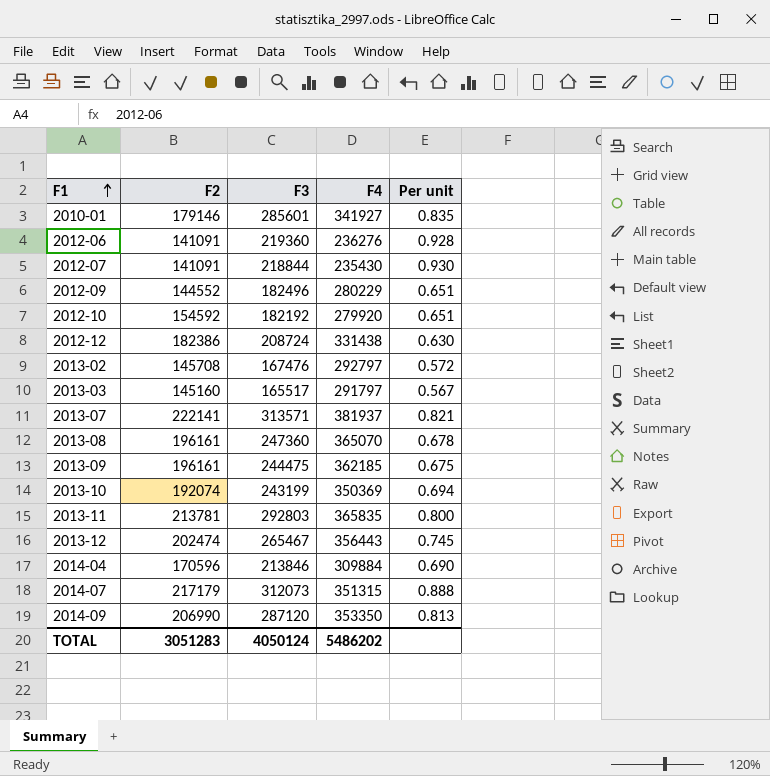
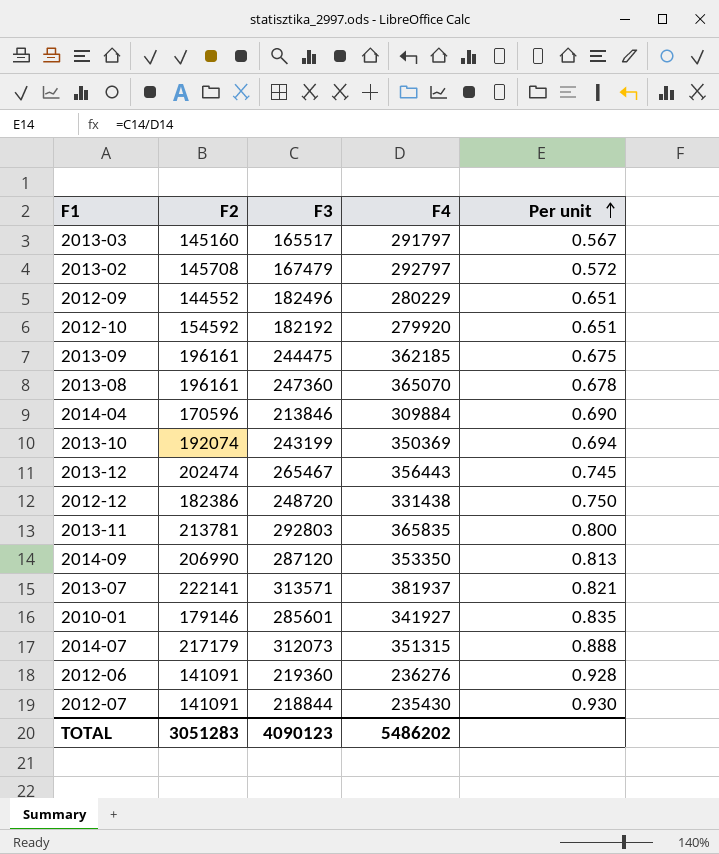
row order: F1 ascending -> Per unit ascending
2013-02 | F3: 167476 -> 167479
2012-12 | F3: 208724 -> 248720
2012-12 | Per unit: 0.630 -> 0.750
TOTAL | F3: 4050124 -> 4090123

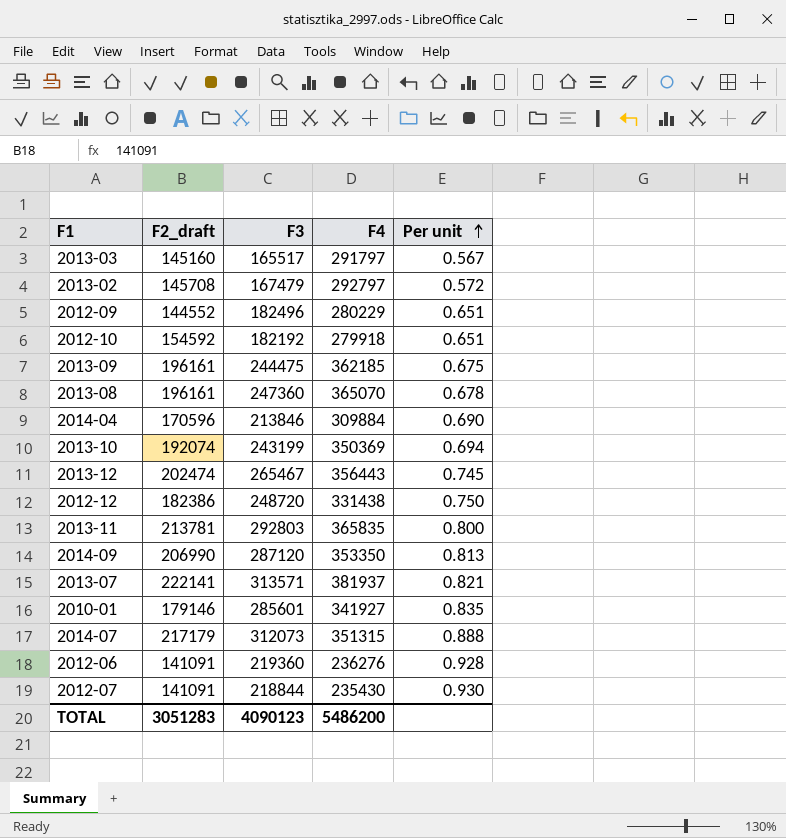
column name: F2 -> F2_draft
2012-10 | F4: 279920 -> 279918
TOTAL | F4: 5486202 -> 5486200

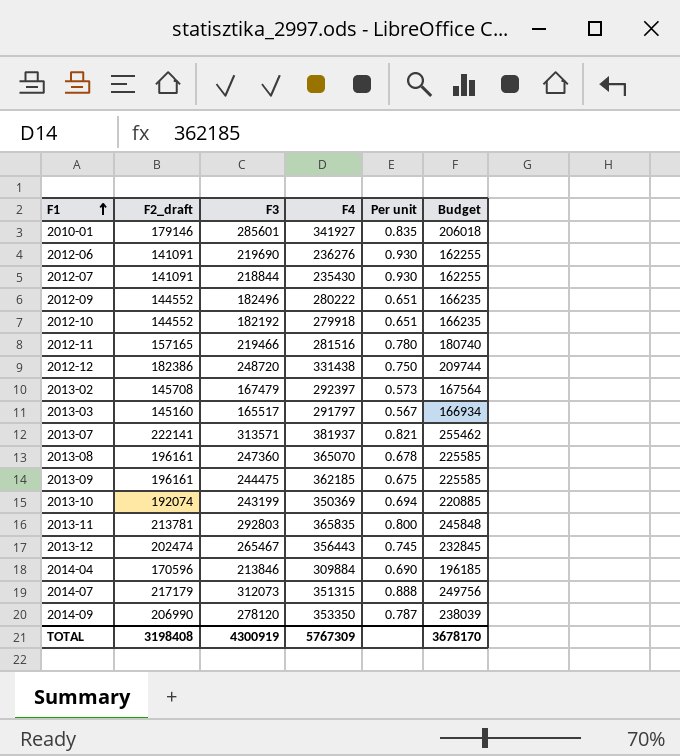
row order: Per unit ascending -> F1 ascending
column Budget | formula: none -> [F2_draft] * 1.15
2012-06 | F3: 219360 -> 219690
2012-06 | Per unit: 0.928 -> 0.930
2012-09 | F4: 280229 -> 280222
2012-10 | F2_draft: 154592 -> 144552
row 2012-11: none -> 157165 | 219466 | 281516 | 0.780 | 180740
2013-02 | F4: 292797 -> 292397
2013-02 | Per unit: 0.572 -> 0.573
2014-09 | F3: 287120 -> 278120
2014-09 | Per unit: 0.813 -> 0.787
TOTAL | F2_draft: 3051283 -> 3198408
TOTAL | F3: 4090123 -> 4300919
TOTAL | F4: 5486200 -> 5767309

